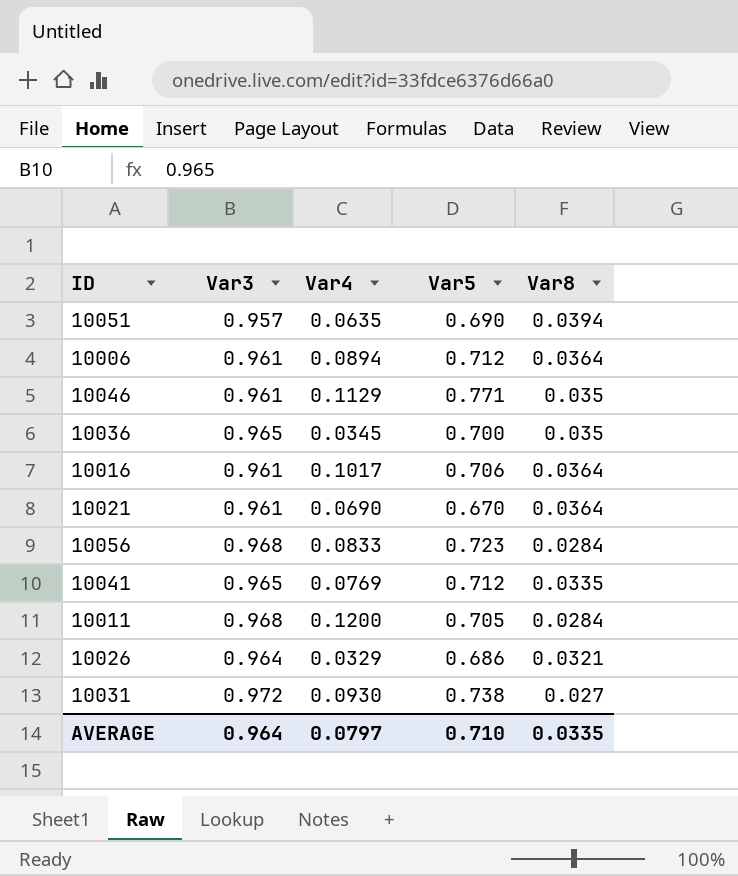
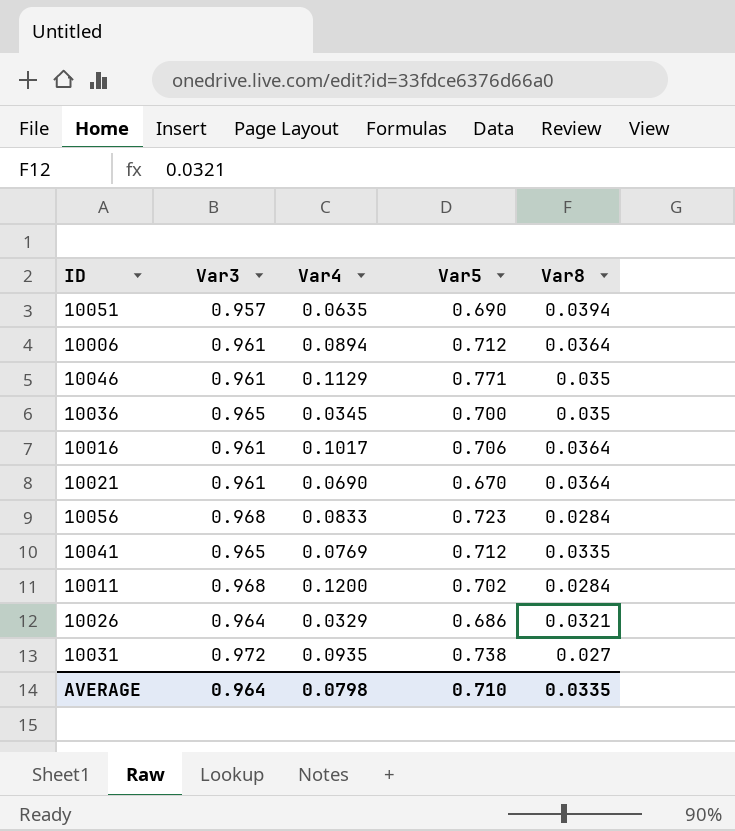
10011 | Var5: 0.705 -> 0.702
10031 | Var4: 0.0930 -> 0.0935
AVERAGE | Var4: 0.0797 -> 0.0798

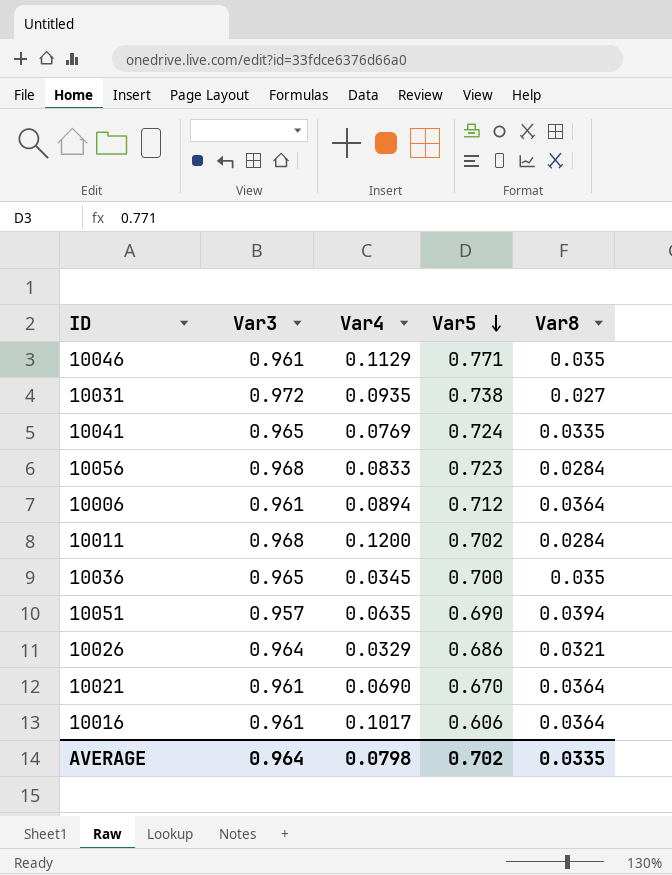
row order: none -> Var5 descending
10041 | Var5: 0.712 -> 0.724
10016 | Var5: 0.706 -> 0.606
AVERAGE | Var5: 0.710 -> 0.702

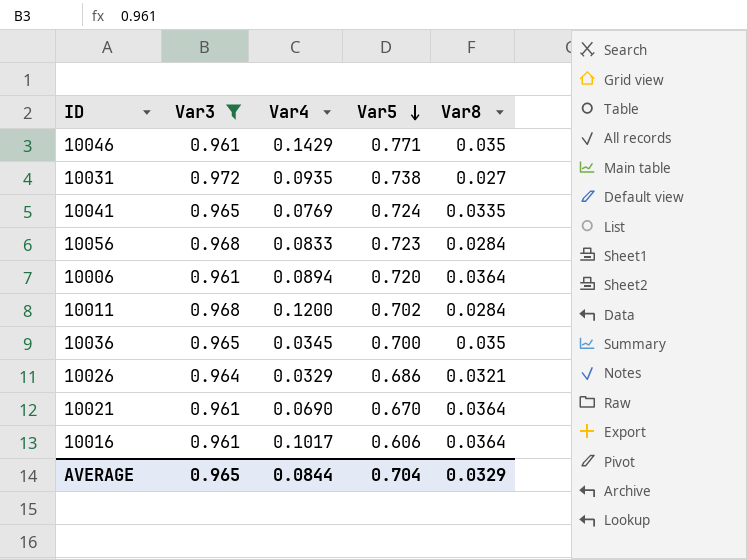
filter: none -> Var3 != 0.957
10046 | Var4: 0.1129 -> 0.1429
10006 | Var5: 0.712 -> 0.720
AVERAGE | Var3: 0.964 -> 0.965
AVERAGE | Var4: 0.0798 -> 0.0844
AVERAGE | Var5: 0.702 -> 0.704
AVERAGE | Var8: 0.0335 -> 0.0329

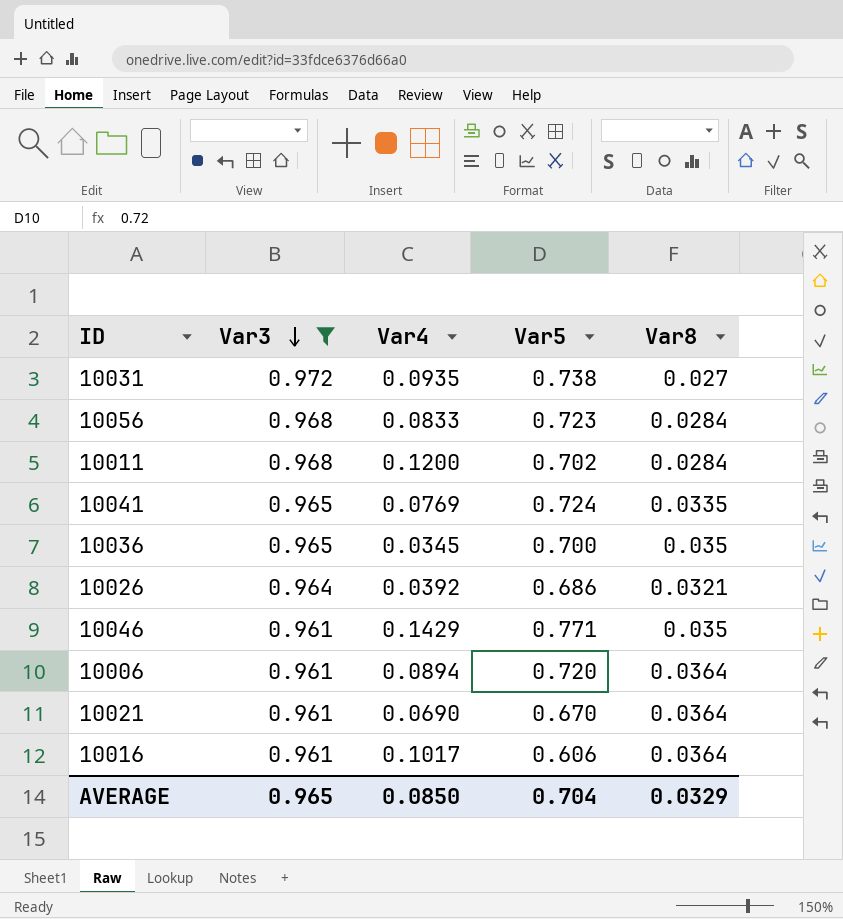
row order: Var5 descending -> Var3 descending
10026 | Var4: 0.0329 -> 0.0392
AVERAGE | Var4: 0.0844 -> 0.0850

